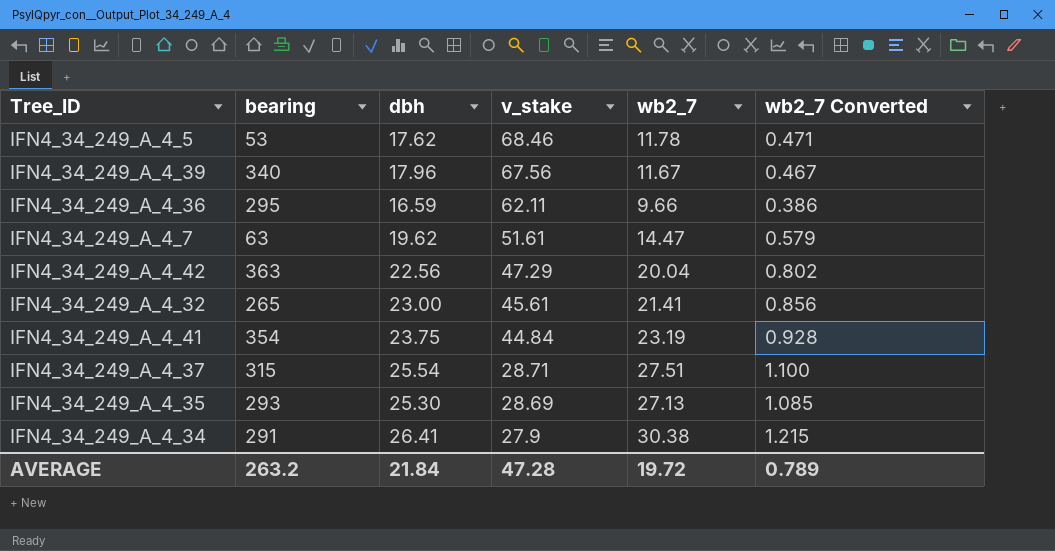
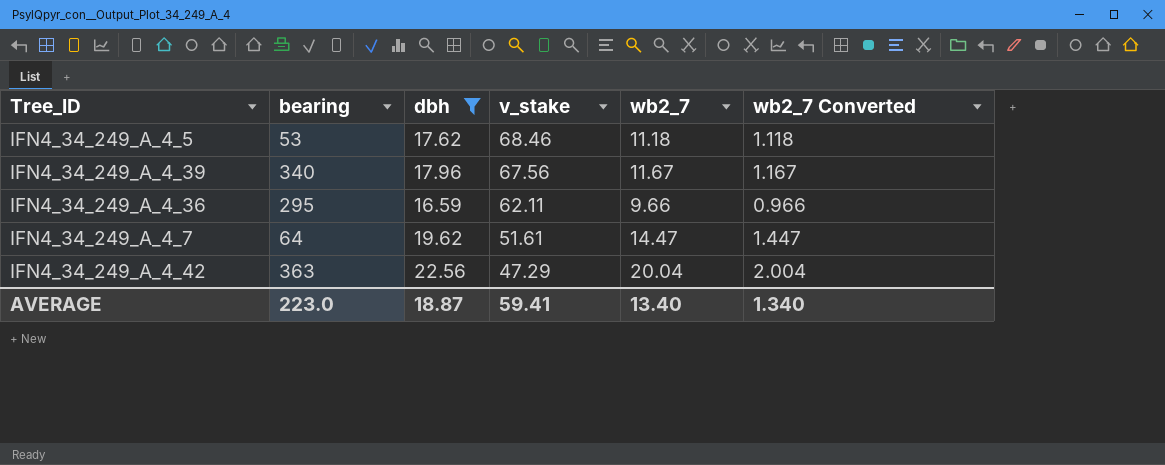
filter: none -> dbh <= 22.56
column wb2_7 Converted | formula: [wb2_7] * 0.04 -> [wb2_7] * 0.1
IFN4_34_249_A_4_5 | wb2_7: 11.78 -> 11.18
IFN4_34_249_A_4_7 | bearing: 63 -> 64
AVERAGE | bearing: 263.2 -> 223.0
AVERAGE | dbh: 21.84 -> 18.87
AVERAGE | v_stake: 47.28 -> 59.41
AVERAGE | wb2_7: 19.72 -> 13.40
AVERAGE | wb2_7 Converted: 0.789 -> 1.340

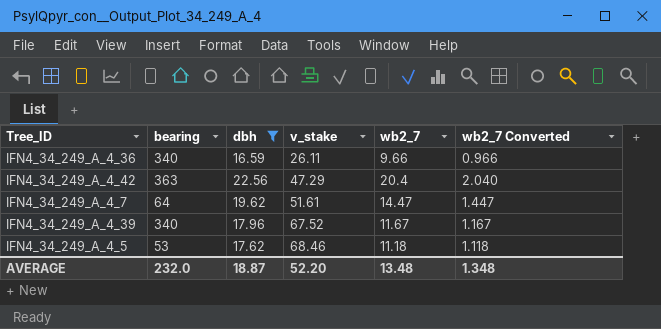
row order: v_stake descending -> v_stake ascending
IFN4_34_249_A_4_36 | bearing: 295 -> 340
IFN4_34_249_A_4_36 | v_stake: 62.11 -> 26.11
IFN4_34_249_A_4_42 | wb2_7: 20.04 -> 20.4
IFN4_34_249_A_4_42 | wb2_7 Converted: 2.004 -> 2.040
IFN4_34_249_A_4_39 | v_stake: 67.56 -> 67.52
AVERAGE | bearing: 223.0 -> 232.0
AVERAGE | v_stake: 59.41 -> 52.20
AVERAGE | wb2_7: 13.40 -> 13.48
AVERAGE | wb2_7 Converted: 1.340 -> 1.348

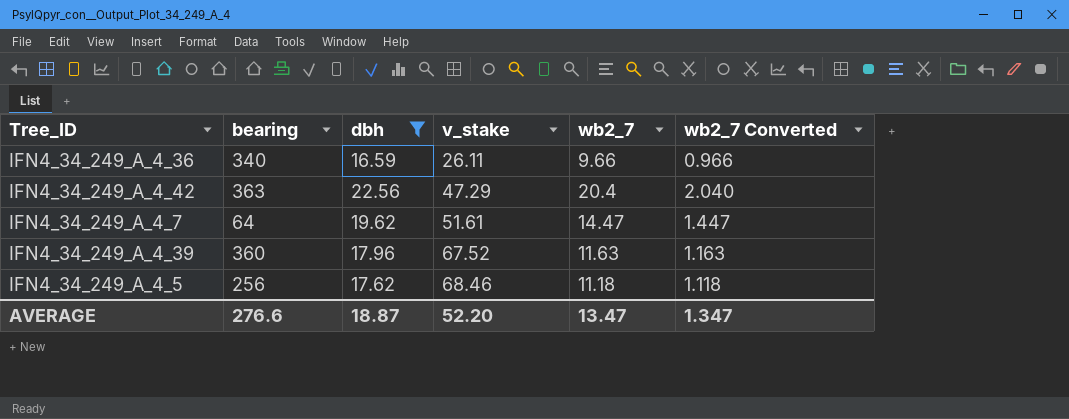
IFN4_34_249_A_4_39 | bearing: 340 -> 360
IFN4_34_249_A_4_39 | wb2_7: 11.67 -> 11.63
IFN4_34_249_A_4_39 | wb2_7 Converted: 1.167 -> 1.163
IFN4_34_249_A_4_5 | bearing: 53 -> 256
AVERAGE | bearing: 232.0 -> 276.6
AVERAGE | wb2_7: 13.48 -> 13.47
AVERAGE | wb2_7 Converted: 1.348 -> 1.347

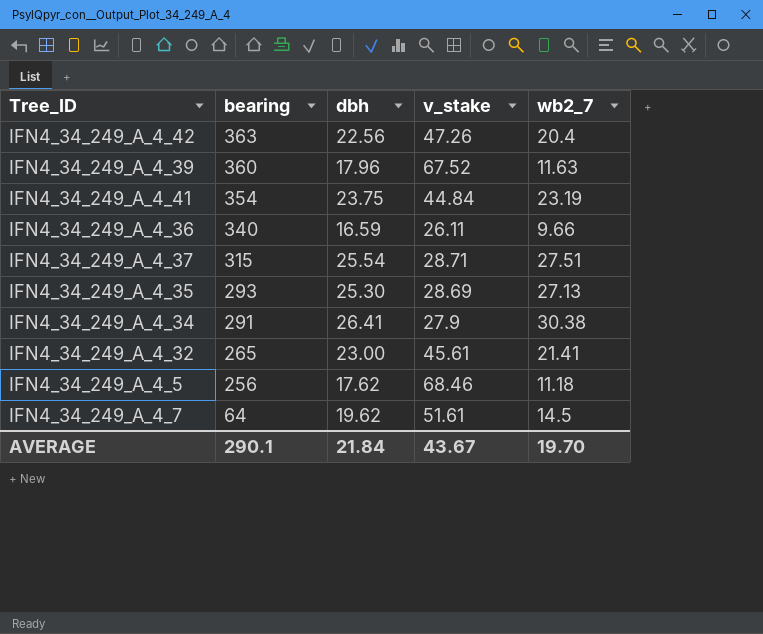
filter: dbh <= 22.56 -> none
row order: v_stake ascending -> bearing descending
column wb2_7 Converted | formula: [wb2_7] * 0.1 -> none
IFN4_34_249_A_4_42 | v_stake: 47.29 -> 47.26
IFN4_34_249_A_4_7 | wb2_7: 14.47 -> 14.5
AVERAGE | bearing: 276.6 -> 290.1
AVERAGE | dbh: 18.87 -> 21.84
AVERAGE | v_stake: 52.20 -> 43.67
AVERAGE | wb2_7: 13.47 -> 19.70

